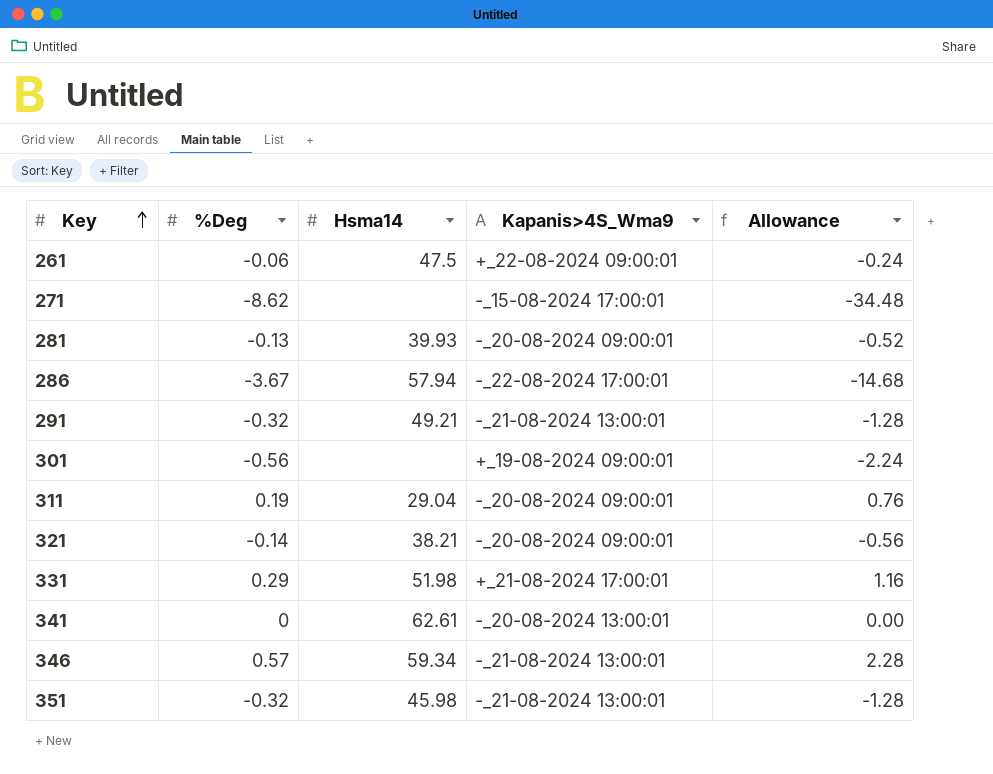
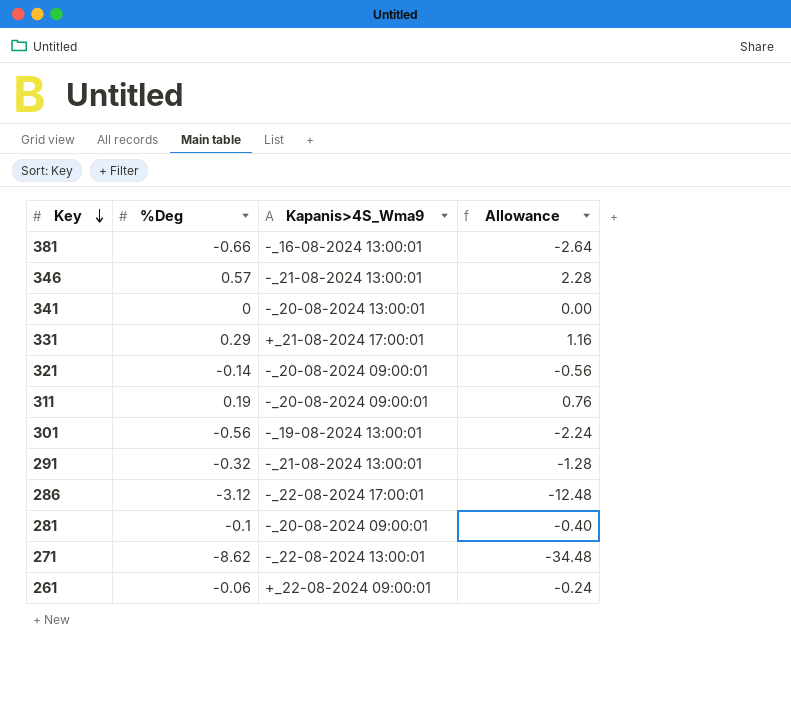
row order: Key ascending -> Key descending
column Hsma14 | position: 3 -> none
row 351: -0.32 | 45.98 | -_21-08-2024 13:00:01 | -1.28 -> none
row 381: none -> -0.66 | -_16-08-2024 13:00:01 | -2.64
301 | Kapanis>4S_Wma9: +_19-08-2024 09:00:01 -> -_19-08-2024 13:00:01
286 | %Deg: -3.67 -> -3.12
286 | Allowance: -14.68 -> -12.48
281 | %Deg: -0.13 -> -0.1
281 | Allowance: -0.52 -> -0.40
271 | Kapanis>4S_Wma9: -_15-08-2024 17:00:01 -> -_22-08-2024 13:00:01

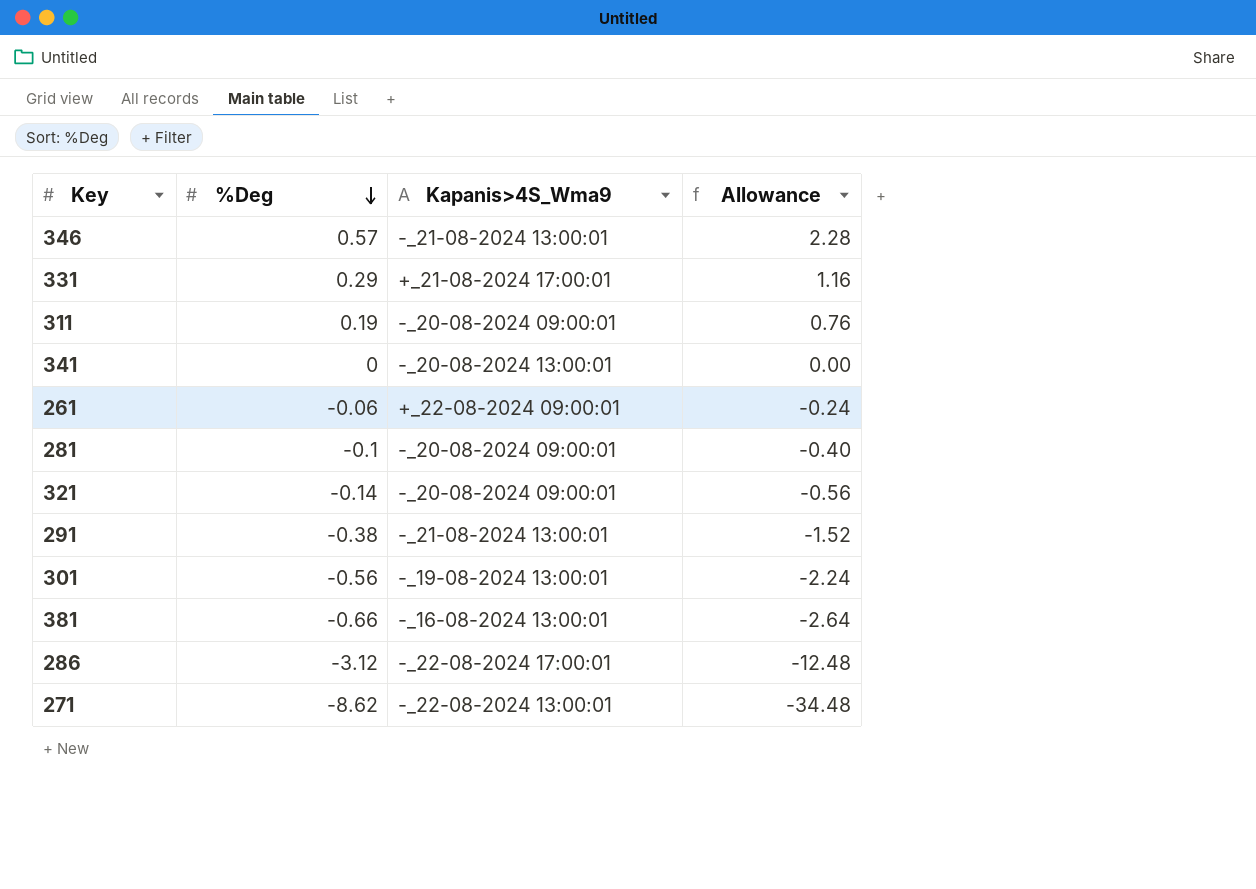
row order: Key descending -> %Deg descending
291 | %Deg: -0.32 -> -0.38
291 | Allowance: -1.28 -> -1.52

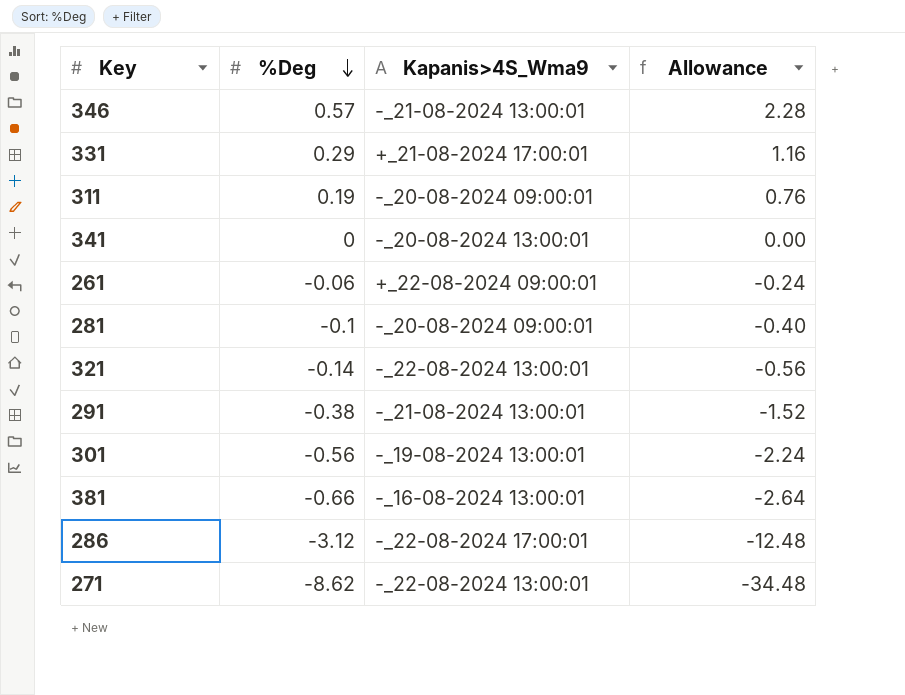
321 | Kapanis>4S_Wma9: -_20-08-2024 09:00:01 -> -_22-08-2024 13:00:01

